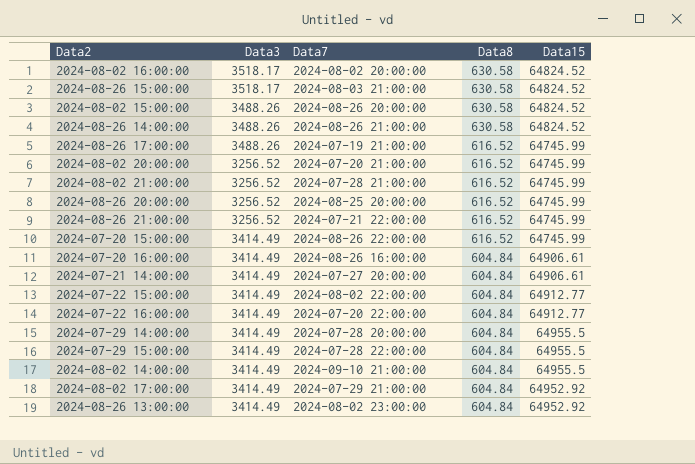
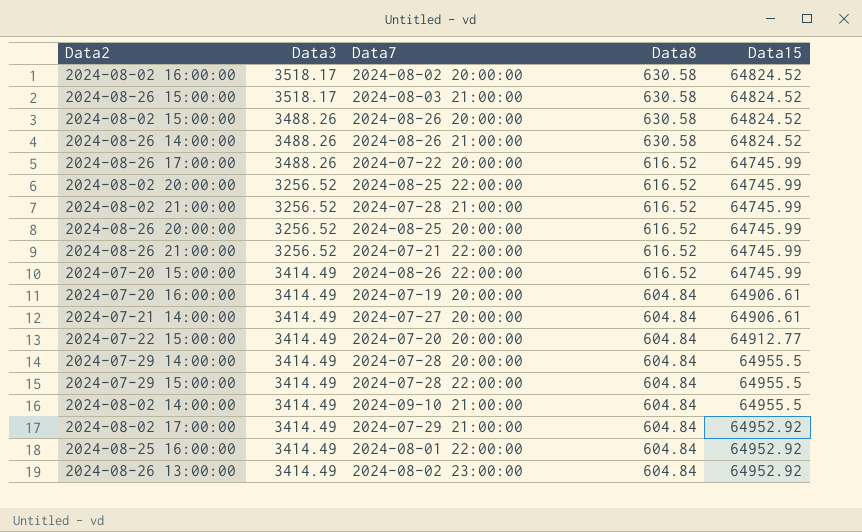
row 2024-07-22 16:00:00: 3414.49 | 2024-07-20 22:00:00 | 604.84 | 64912.77 -> none
2024-08-26 17:00:00 | Data7: 2024-07-19 21:00:00 -> 2024-07-22 20:00:00
2024-08-02 20:00:00 | Data7: 2024-07-20 21:00:00 -> 2024-08-25 22:00:00
2024-07-20 16:00:00 | Data7: 2024-08-26 16:00:00 -> 2024-07-19 20:00:00
2024-07-22 15:00:00 | Data7: 2024-08-02 22:00:00 -> 2024-07-20 20:00:00
row 2024-08-25 16:00:00: none -> 3414.49 | 2024-08-01 22:00:00 | 604.84 | 64952.92

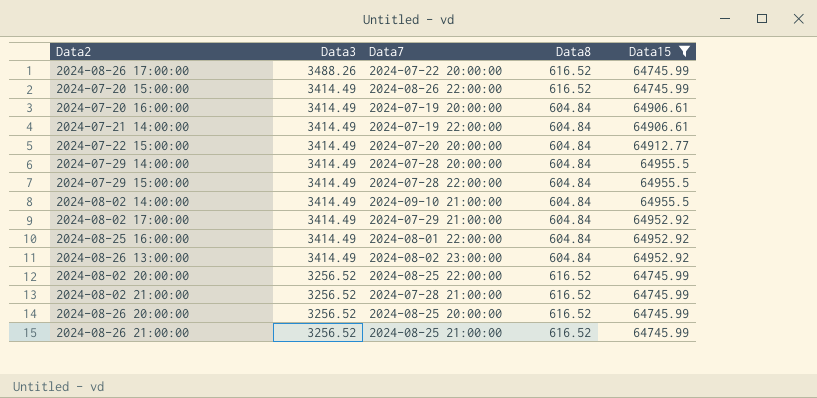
filter: none -> Data15 != 64824.52
row order: Data8 descending -> Data3 descending
2024-07-21 14:00:00 | Data7: 2024-07-27 20:00:00 -> 2024-07-19 22:00:00
2024-08-26 21:00:00 | Data7: 2024-07-21 22:00:00 -> 2024-08-25 21:00:00

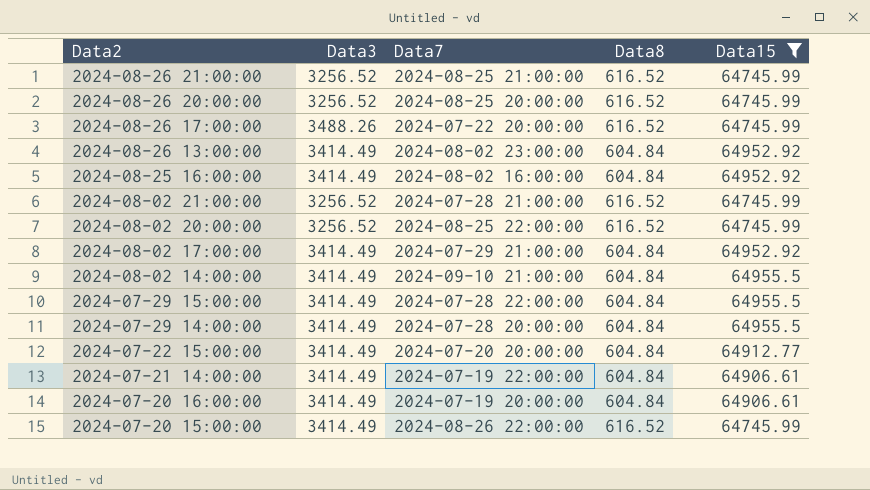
row order: Data3 descending -> Data2 descending
2024-08-25 16:00:00 | Data7: 2024-08-01 22:00:00 -> 2024-08-02 16:00:00

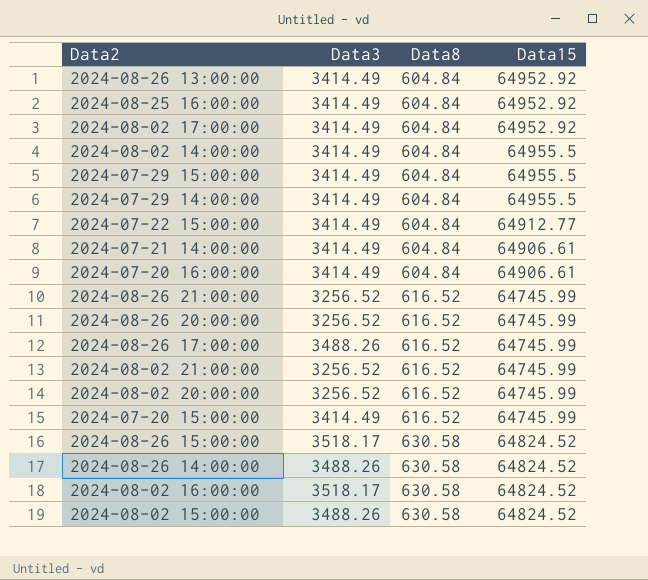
filter: Data15 != 64824.52 -> none
row order: Data2 descending -> Data8 ascending
column Data7 | position: 3 -> none

